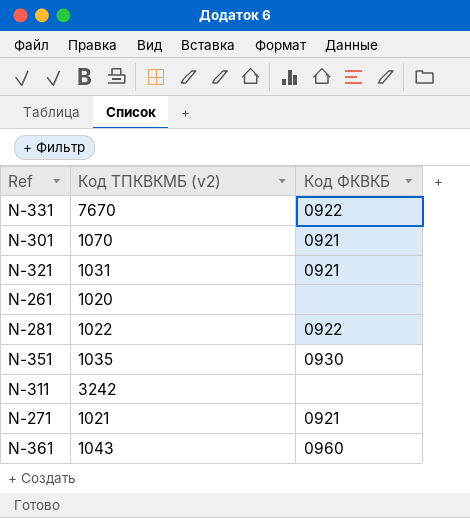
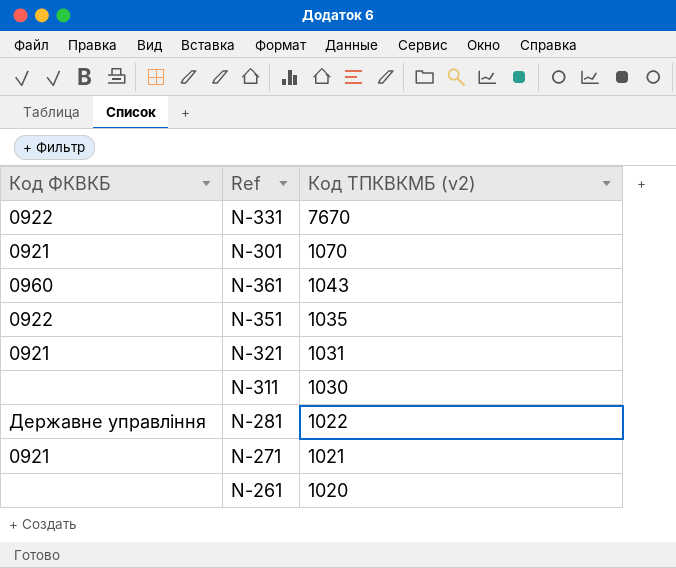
row order: none -> Код ТПКВКМБ (v2) descending
column Код ФКВКБ | position: 3 -> 1
N-351 | Код ФКВКБ: 0930 -> 0922
N-311 | Код ТПКВКМБ (v2): 3242 -> 1030
N-281 | Код ФКВКБ: 0922 -> Державне управління

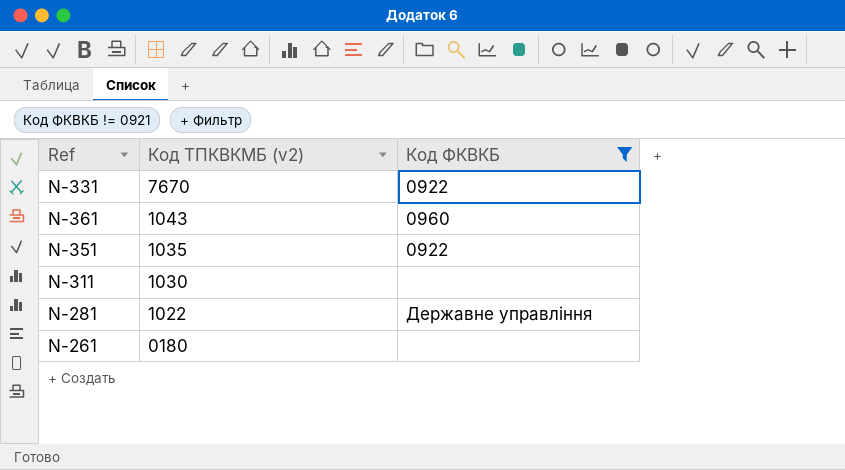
filter: none -> Код ФКВКБ != 0921
column Код ФКВКБ | position: 1 -> 3
N-261 | Код ТПКВКМБ (v2): 1020 -> 0180

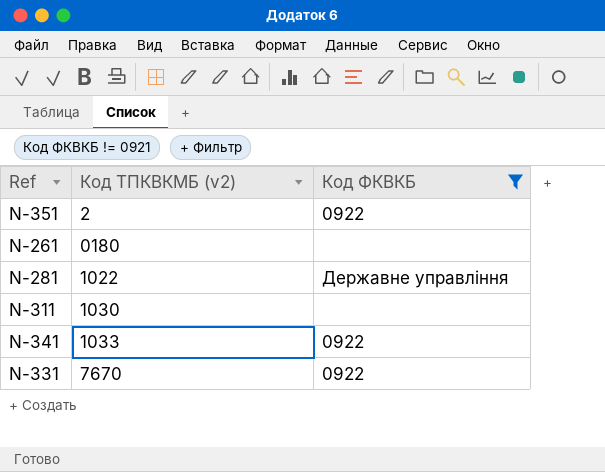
row order: Код ТПКВКМБ (v2) descending -> Код ТПКВКМБ (v2) ascending
row N-361: 1043 | 0960 -> none
N-351 | Код ТПКВКМБ (v2): 1035 -> 2
row N-341: none -> 1033 | 0922

